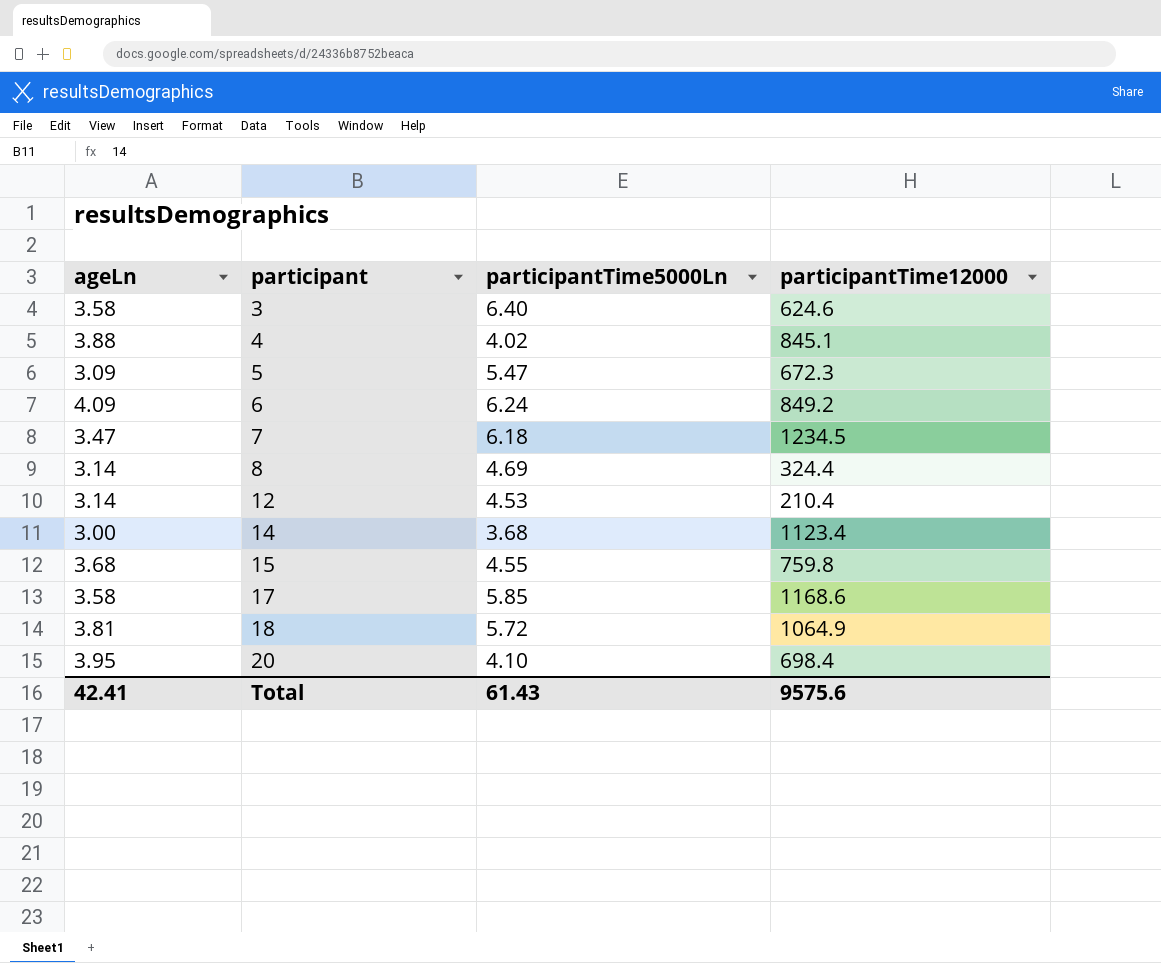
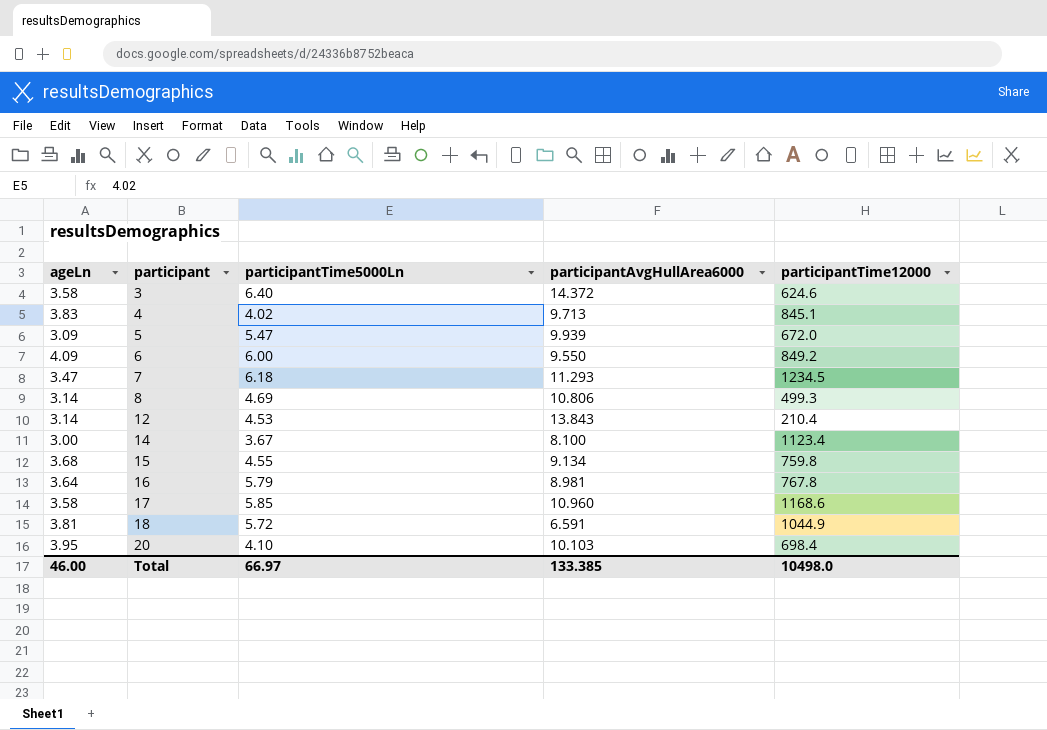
column participantAvgHullArea6000 | position: none -> 4
4 | ageLn: 3.88 -> 3.83
5 | participantTime12000: 672.3 -> 672.0
6 | participantTime5000Ln: 6.24 -> 6.00
8 | participantTime12000: 324.4 -> 499.3
14 | participantTime5000Ln: 3.68 -> 3.67
row 16: none -> 3.64 | 5.79 | 8.981 | 767.8
18 | participantTime12000: 1064.9 -> 1044.9
Total | ageLn: 42.41 -> 46.00
Total | participantTime5000Ln: 61.43 -> 66.97
Total | participantTime12000: 9575.6 -> 10498.0

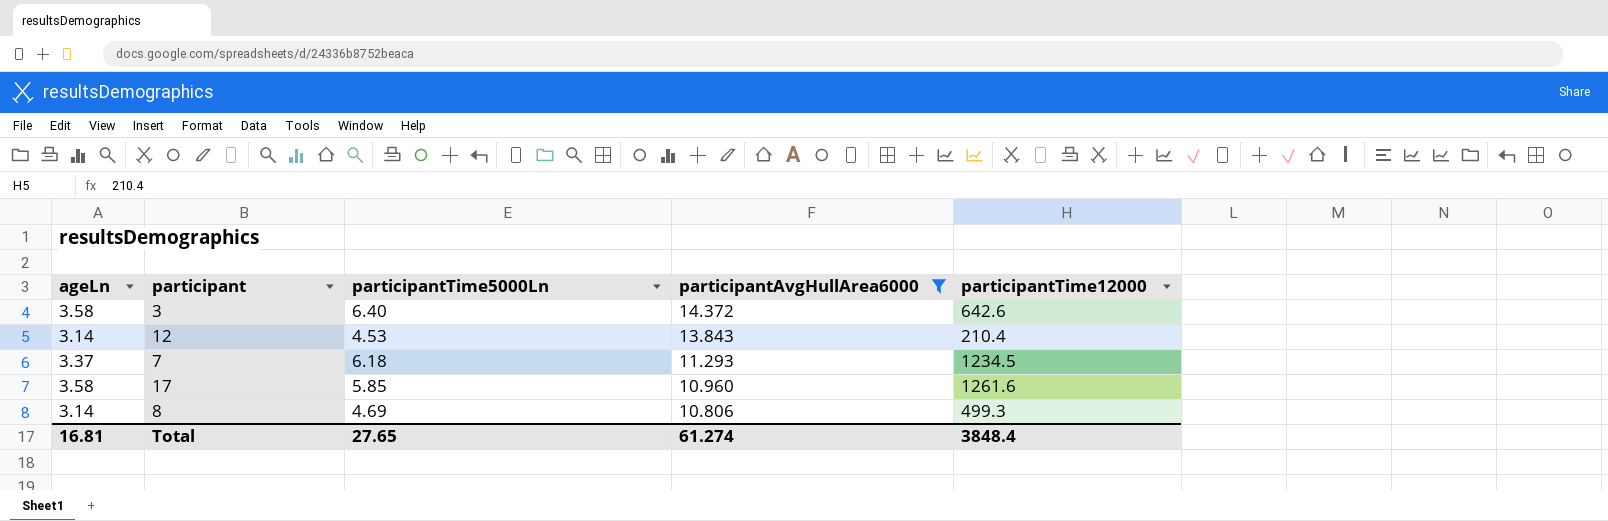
filter: none -> participantAvgHullArea6000 >= 10.806
row order: participant ascending -> participantAvgHullArea6000 descending
3 | participantTime12000: 624.6 -> 642.6
7 | ageLn: 3.47 -> 3.37
17 | participantTime12000: 1168.6 -> 1261.6
Total | ageLn: 46.00 -> 16.81
Total | participantTime5000Ln: 66.97 -> 27.65
Total | participantAvgHullArea6000: 133.385 -> 61.274
Total | participantTime12000: 10498.0 -> 3848.4

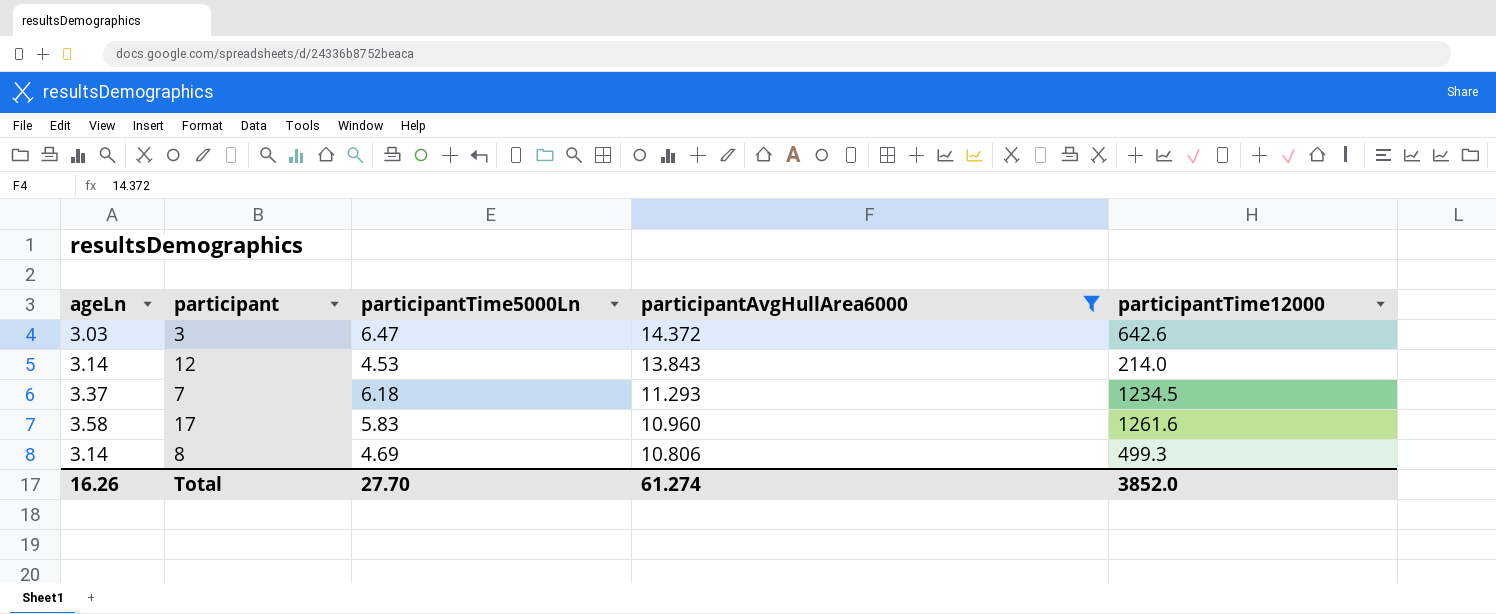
3 | ageLn: 3.58 -> 3.03
3 | participantTime5000Ln: 6.40 -> 6.47
12 | participantTime12000: 210.4 -> 214.0
17 | participantTime5000Ln: 5.85 -> 5.83
Total | ageLn: 16.81 -> 16.26
Total | participantTime5000Ln: 27.65 -> 27.70
Total | participantTime12000: 3848.4 -> 3852.0

